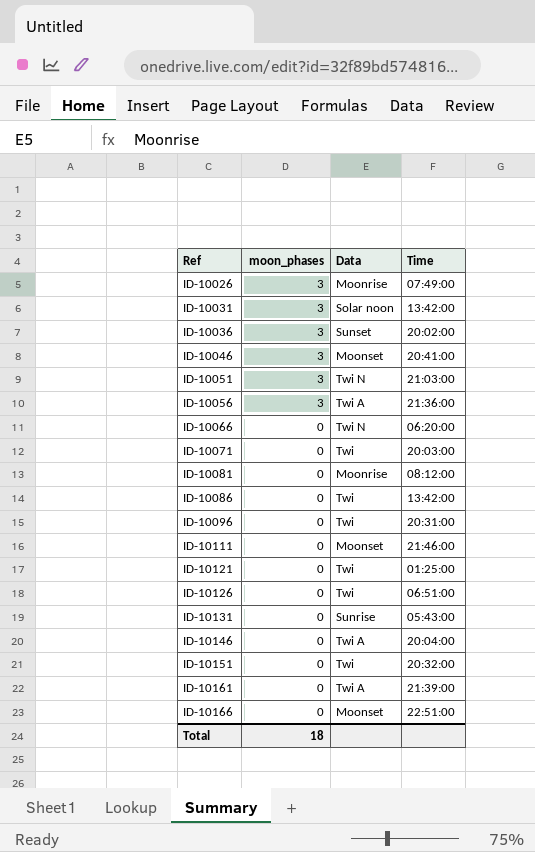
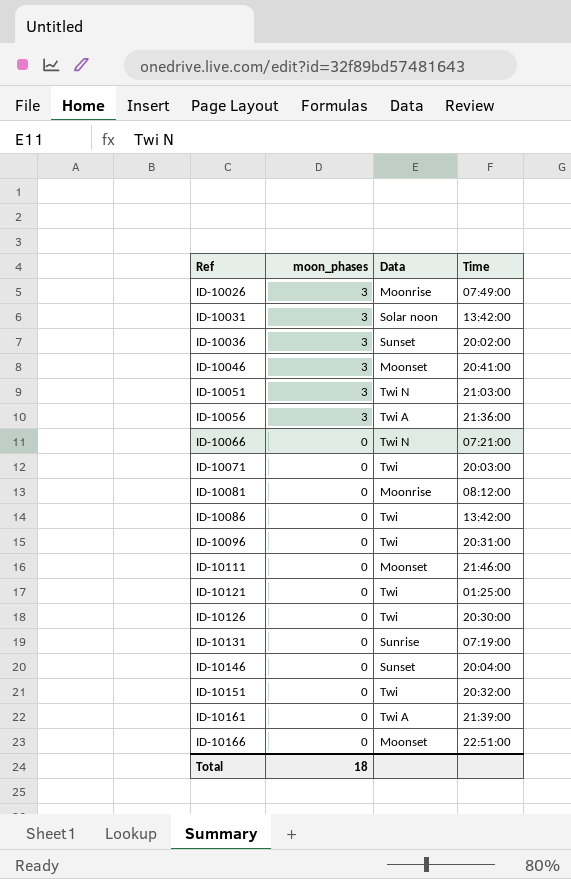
ID-10066 | Time: 06:20:00 -> 07:21:00
ID-10126 | Time: 06:51:00 -> 20:30:00
ID-10131 | Time: 05:43:00 -> 07:19:00
ID-10146 | Data: Twi A -> Sunset

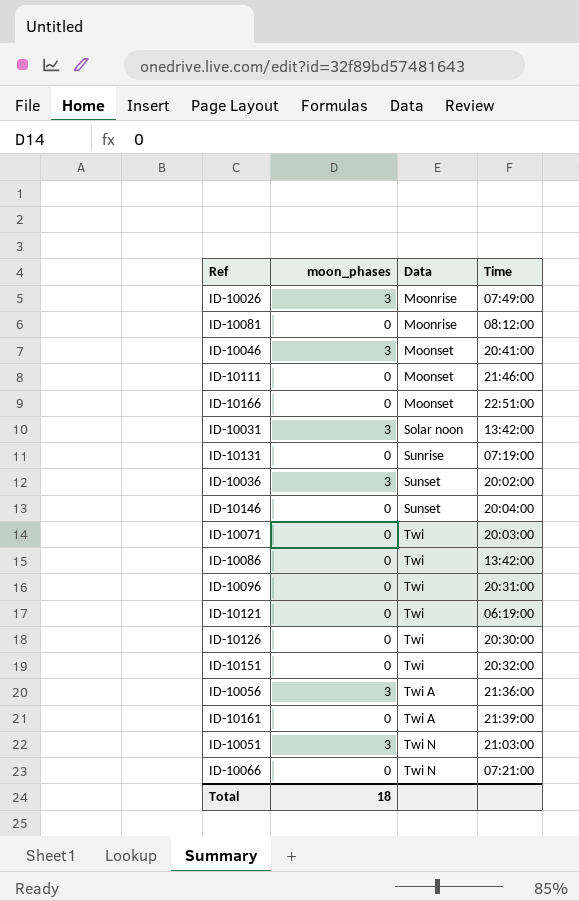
row order: Ref ascending -> Data ascending
ID-10121 | Time: 01:25:00 -> 06:19:00

